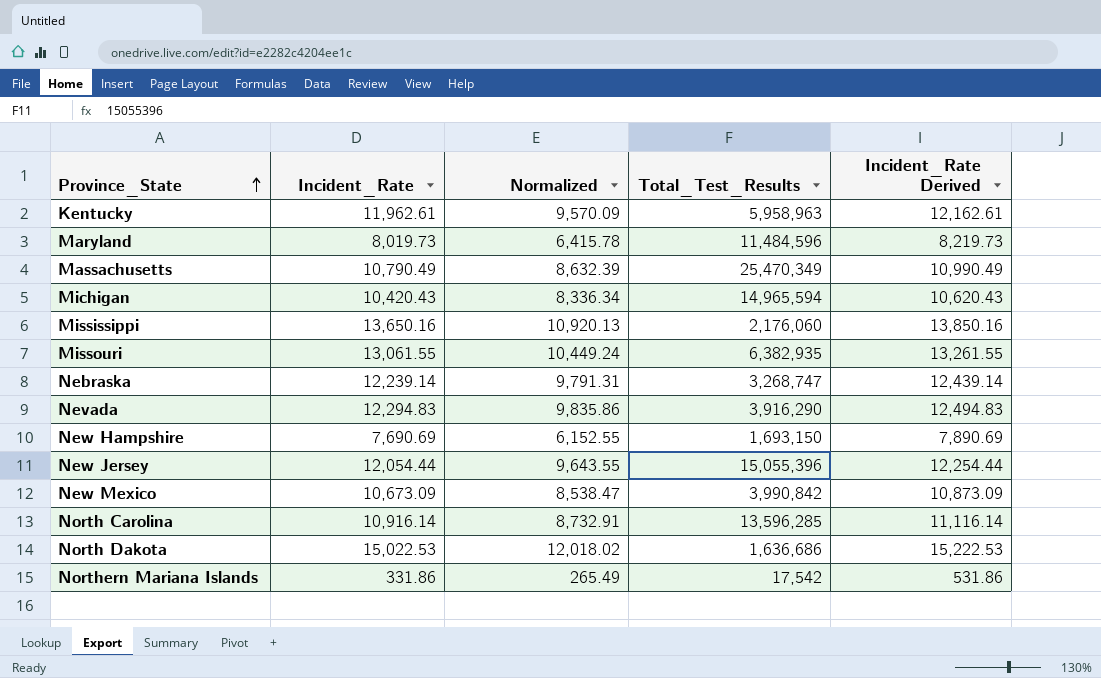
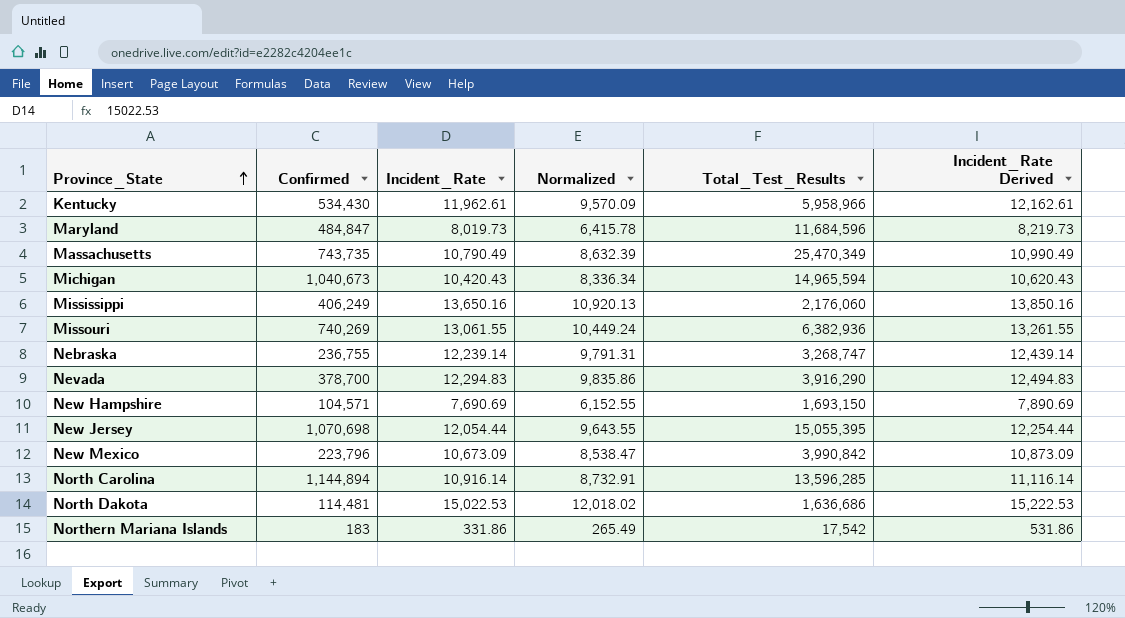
column Confirmed | position: none -> 2
Kentucky | Total_Test_Results: 5,958,963 -> 5,958,966
Maryland | Total_Test_Results: 11,484,596 -> 11,684,596
Missouri | Total_Test_Results: 6,382,935 -> 6,382,936
New Jersey | Total_Test_Results: 15,055,396 -> 15,055,395

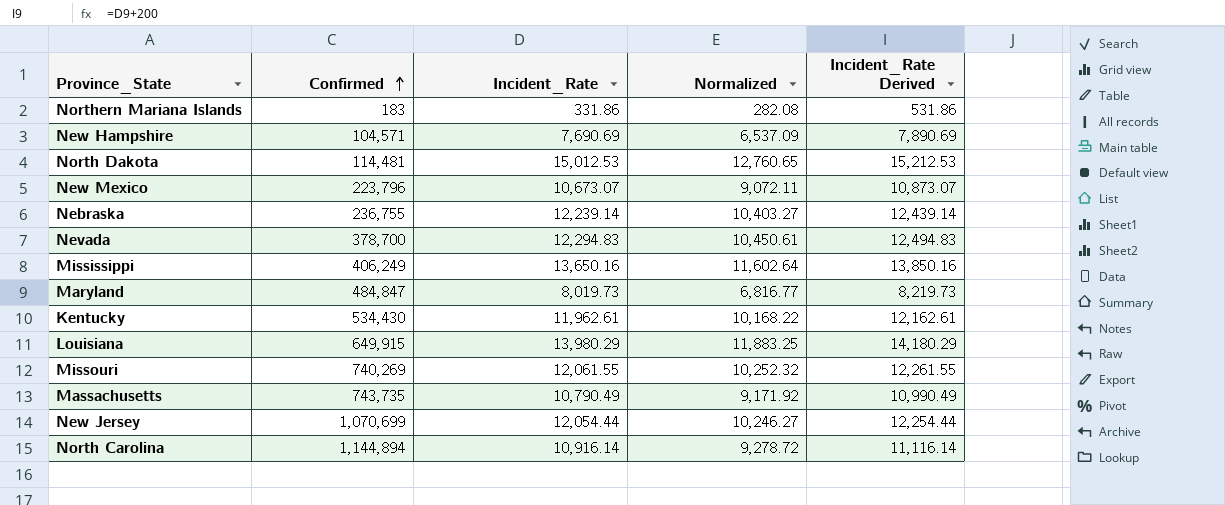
row order: Province_State ascending -> Confirmed ascending
column Total_Test_Results | position: 5 -> none
column Normalized | formula: [Incident_Rate] * 0.8 -> [Incident_Rate] * 0.85
row Michigan: 1,040,673 | 10,420.43 | 8,336.34 | 14,965,594 | 10,620.43 -> none
North Dakota | Incident_Rate: 15,022.53 -> 15,012.53
North Dakota | Incident_Rate Derived: 15,222.53 -> 15,212.53
New Mexico | Incident_Rate: 10,673.09 -> 10,673.07
New Mexico | Incident_Rate Derived: 10,873.09 -> 10,873.07
row Louisiana: none -> 649,915 | 13,980.29 | 11,883.25 | 14,180.29
Missouri | Incident_Rate: 13,061.55 -> 12,061.55
Missouri | Incident_Rate Derived: 13,261.55 -> 12,261.55
New Jersey | Confirmed: 1,070,698 -> 1,070,699

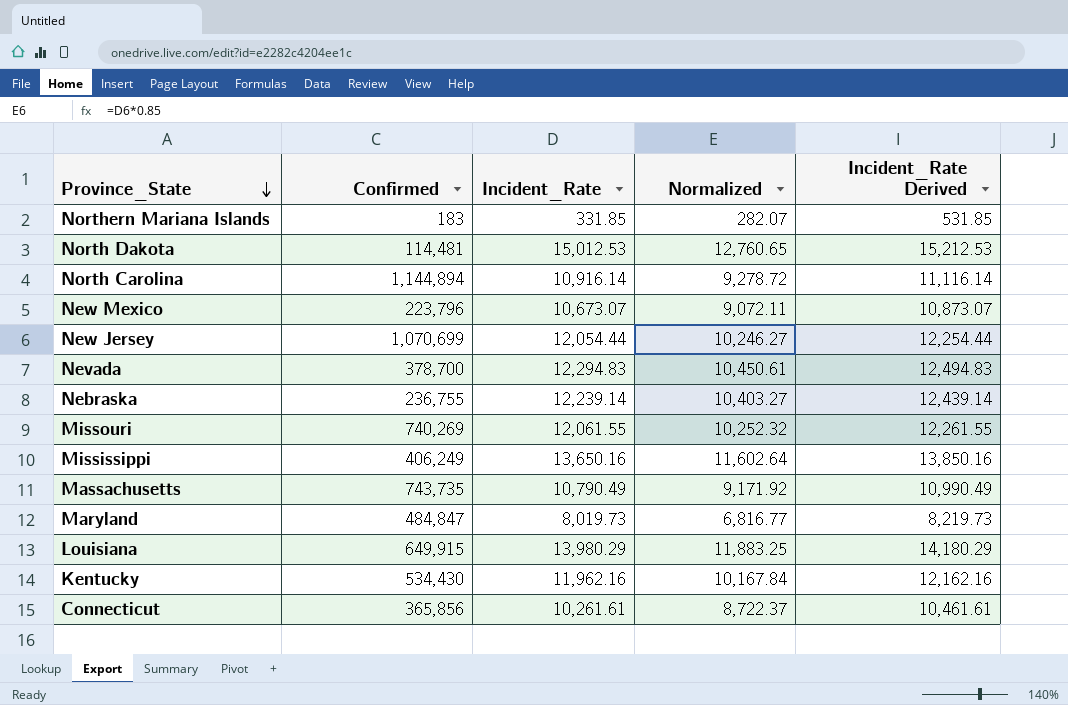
row order: Confirmed ascending -> Province_State descending
row New Hampshire: 104,571 | 7,690.69 | 6,537.09 | 7,890.69 -> none
Northern Mariana Islands | Incident_Rate: 331.86 -> 331.85
Northern Mariana Islands | Normalized: 282.08 -> 282.07
Northern Mariana Islands | Incident_Rate Derived: 531.86 -> 531.85
Kentucky | Incident_Rate: 11,962.61 -> 11,962.16
Kentucky | Normalized: 10,168.22 -> 10,167.84
Kentucky | Incident_Rate Derived: 12,162.61 -> 12,162.16
row Connecticut: none -> 365,856 | 10,261.61 | 8,722.37 | 10,461.61

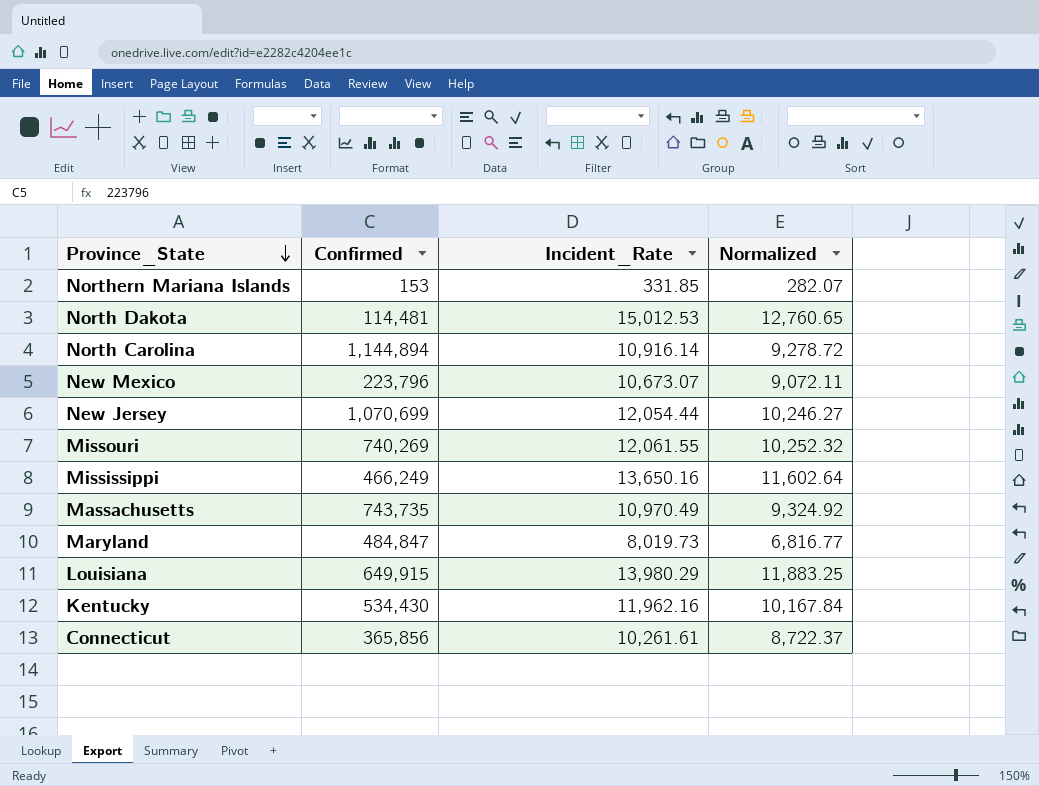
column Incident_Rate Derived | formula: [Incident_Rate] + 200 -> none
row Nevada: 378,700 | 12,294.83 | 10,450.61 | 12,494.83 -> none
row Nebraska: 236,755 | 12,239.14 | 10,403.27 | 12,439.14 -> none
Northern Mariana Islands | Confirmed: 183 -> 153
Mississippi | Confirmed: 406,249 -> 466,249
Massachusetts | Incident_Rate: 10,790.49 -> 10,970.49
Massachusetts | Normalized: 9,171.92 -> 9,324.92

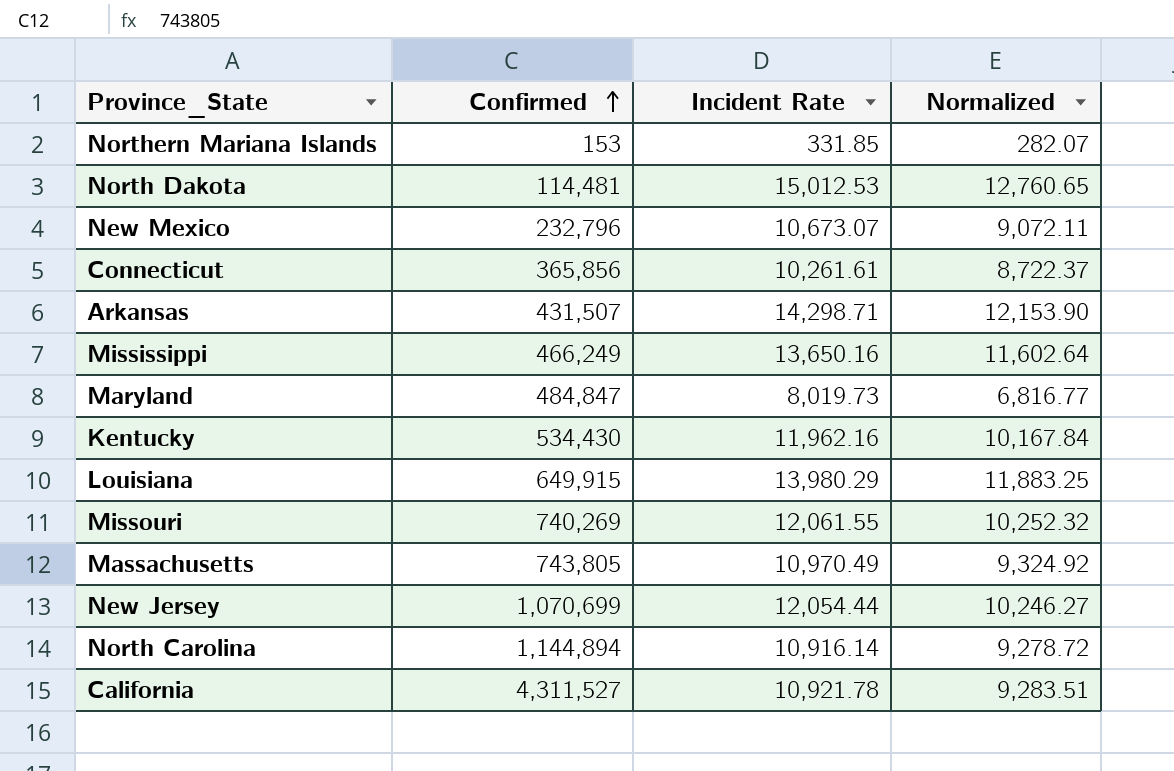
row order: Province_State descending -> Confirmed ascending
column name: Incident_Rate -> Incident Rate
New Mexico | Confirmed: 223,796 -> 232,796
row Arkansas: none -> 431,507 | 14,298.71 | 12,153.90
Massachusetts | Confirmed: 743,735 -> 743,805
row California: none -> 4,311,527 | 10,921.78 | 9,283.51

